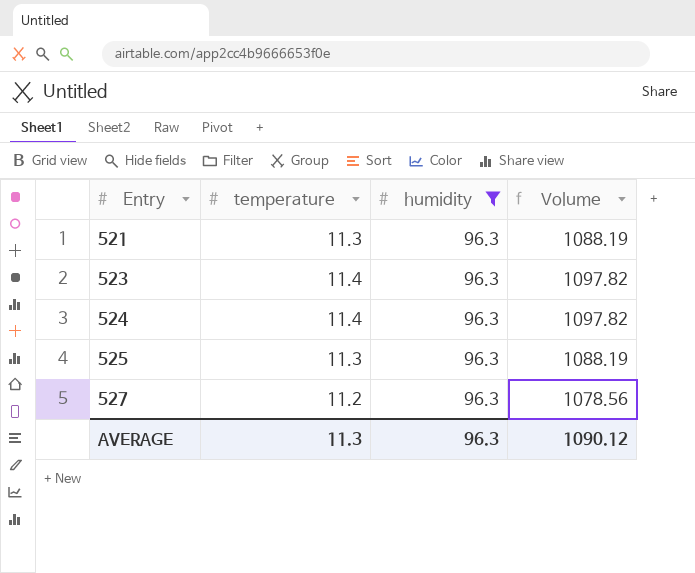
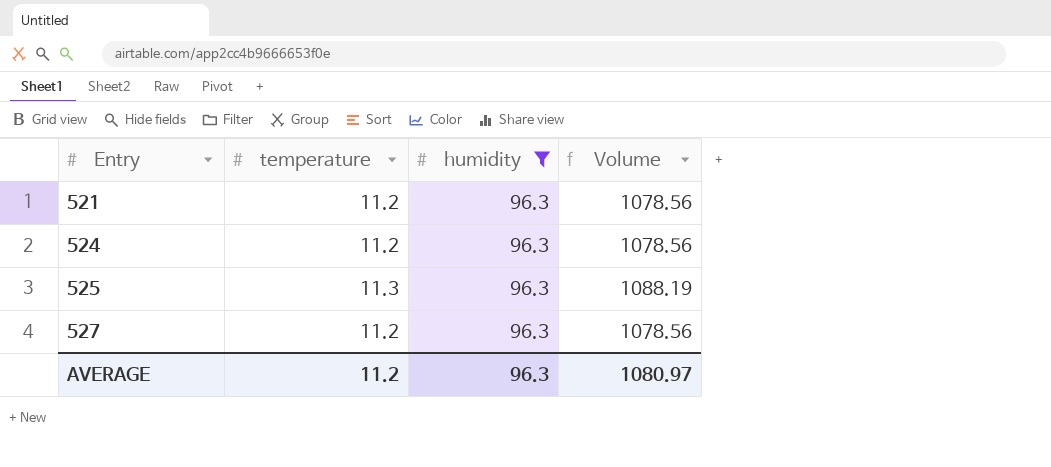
row 523: 11.4 | 96.3 | 1097.82 -> none
521 | temperature: 11.3 -> 11.2
521 | Volume: 1088.19 -> 1078.56
524 | temperature: 11.4 -> 11.2
524 | Volume: 1097.82 -> 1078.56
AVERAGE | temperature: 11.3 -> 11.2
AVERAGE | Volume: 1090.12 -> 1080.97

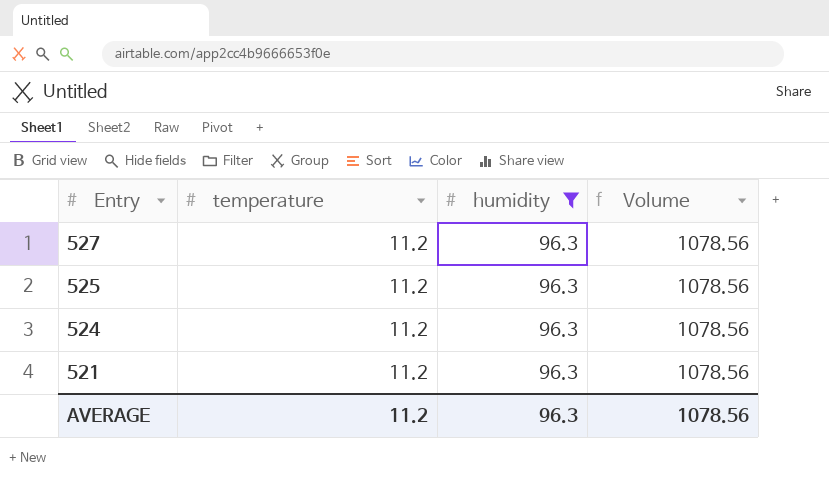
row order: Entry ascending -> Entry descending
525 | temperature: 11.3 -> 11.2
525 | Volume: 1088.19 -> 1078.56
AVERAGE | Volume: 1080.97 -> 1078.56

